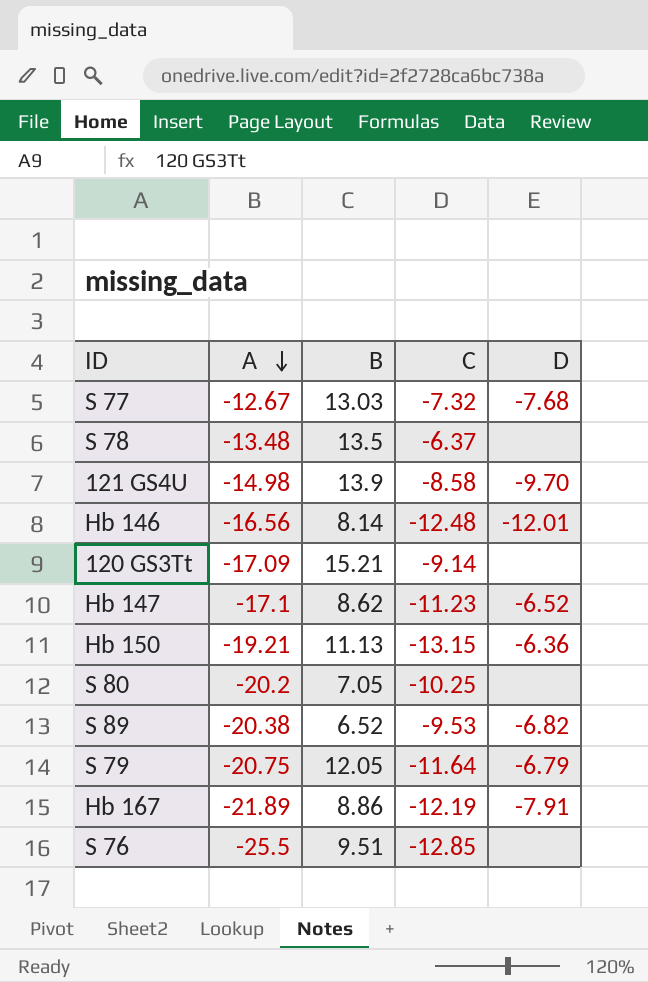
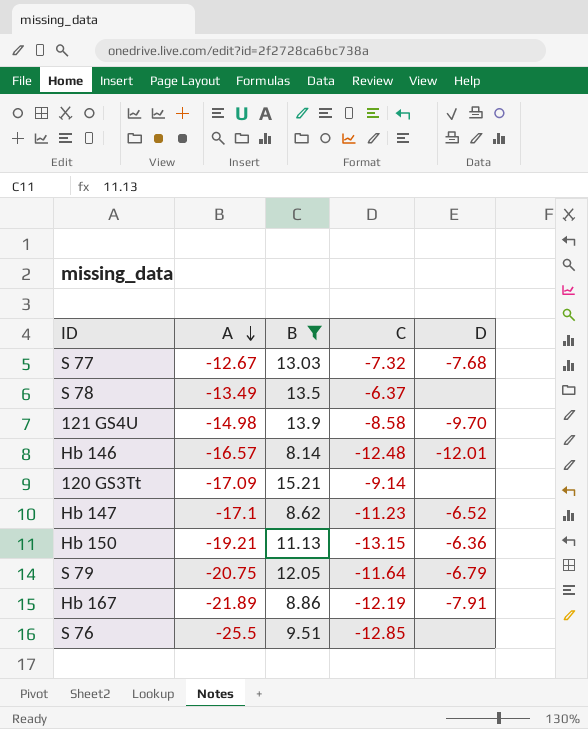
filter: none -> B >= 8.14
S 78 | A: -13.48 -> -13.49
Hb 146 | A: -16.56 -> -16.57

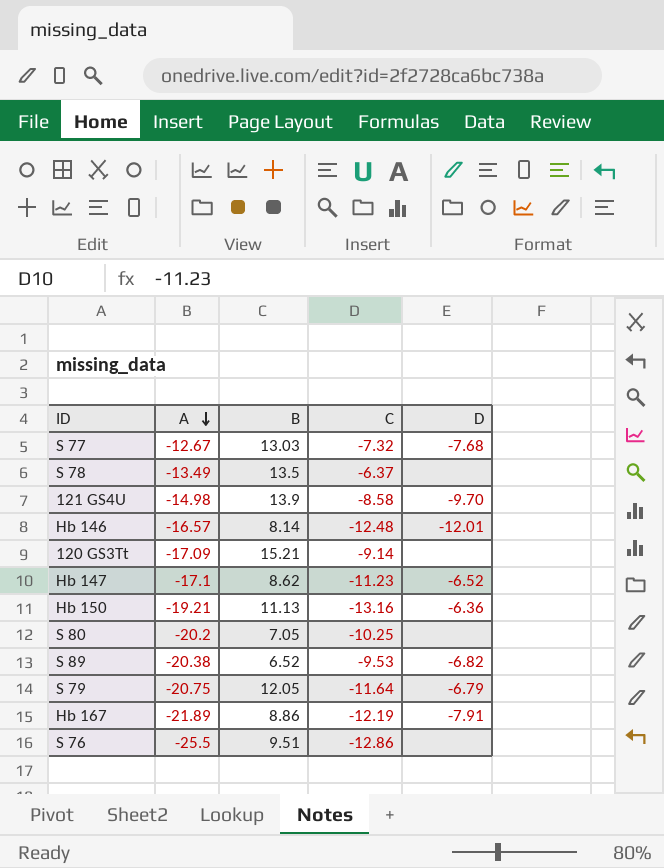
filter: B >= 8.14 -> none
Hb 150 | C: -13.15 -> -13.16
S 76 | C: -12.85 -> -12.86

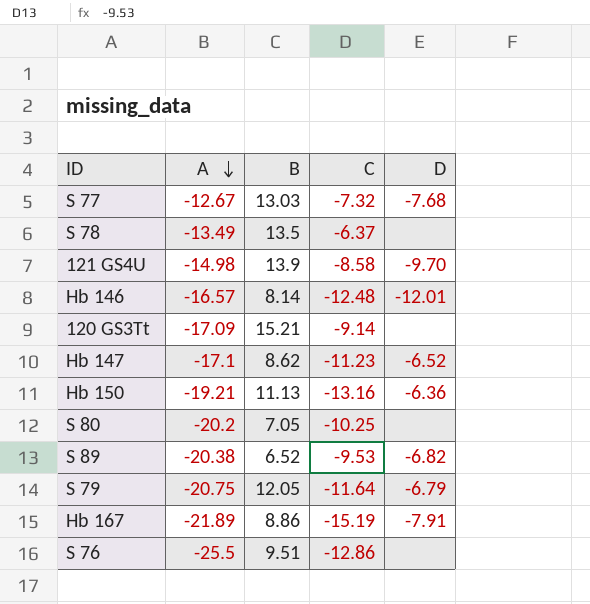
Hb 167 | C: -12.19 -> -15.19

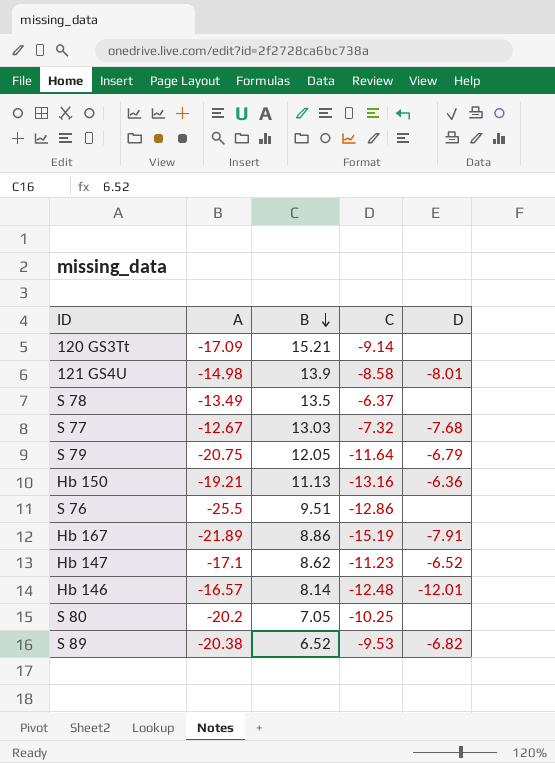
row order: A descending -> B descending
121 GS4U | D: -9.70 -> -8.01

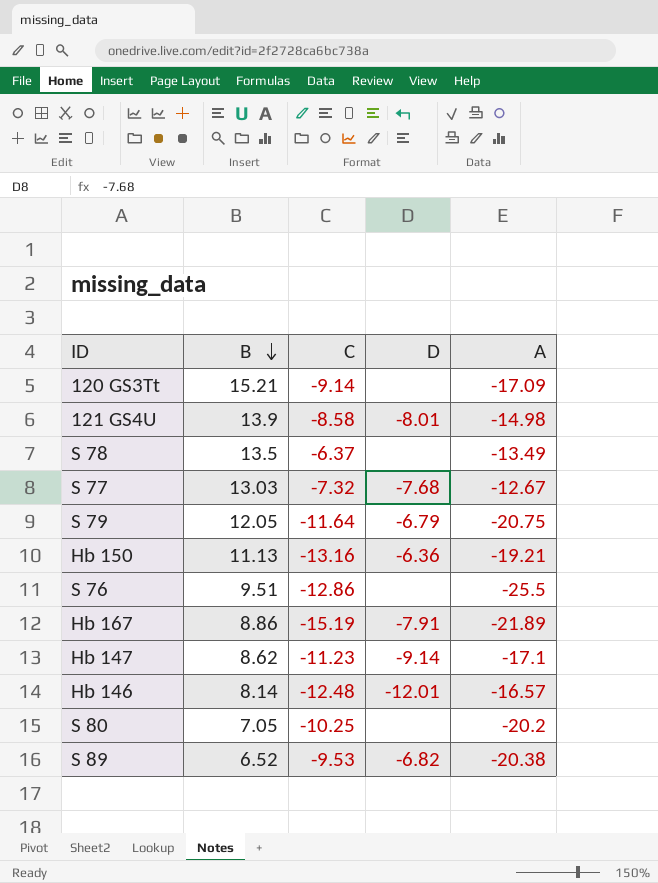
column A | position: 2 -> 5
Hb 147 | D: -6.52 -> -9.14

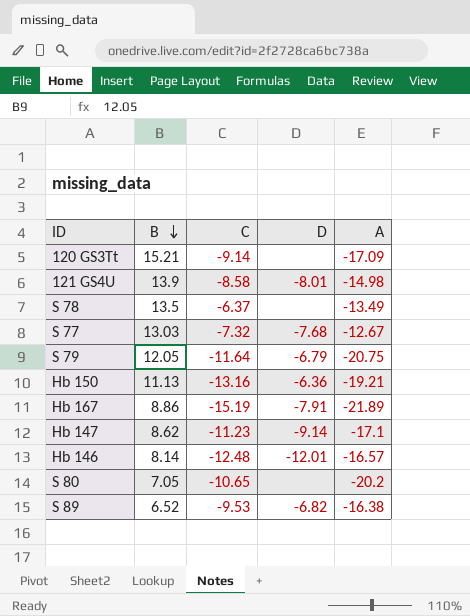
row S 76: 9.51 | -12.86 | none | -25.5 -> none
S 80 | C: -10.25 -> -10.65
S 89 | A: -20.38 -> -16.38

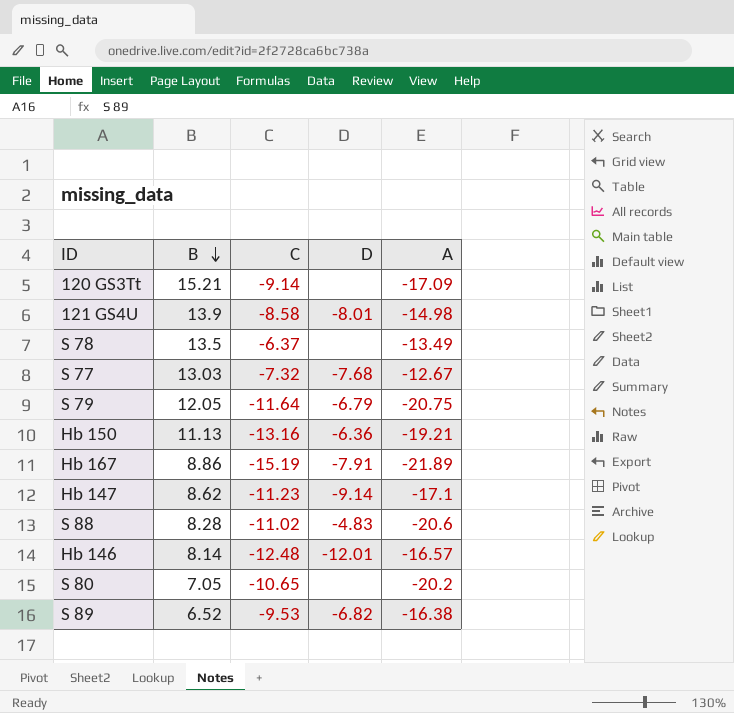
row S 88: none -> 8.28 | -11.02 | -4.83 | -20.6

